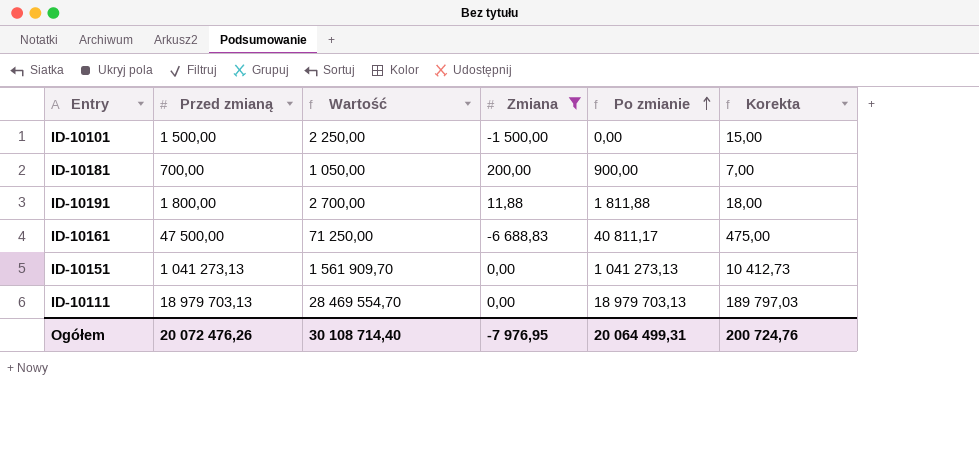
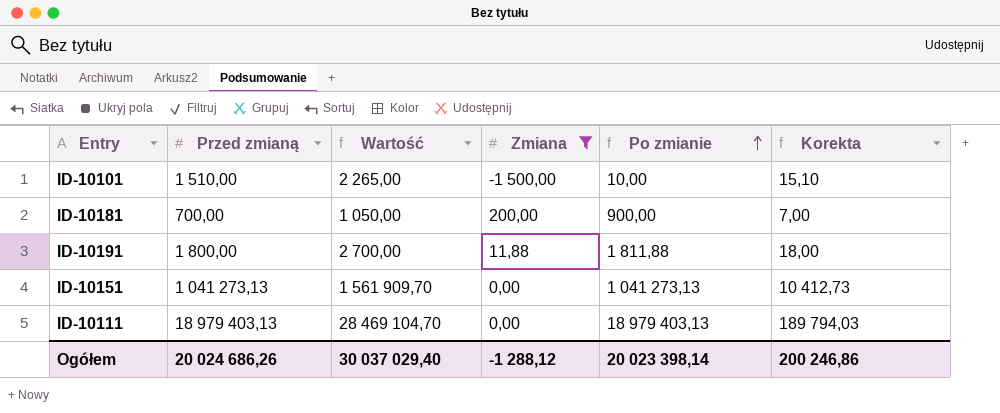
row ID-10161: 47 500,00 | 71 250,00 | -6 688,83 | 40 811,17 | 475,00 -> none
ID-10101 | Przed zmianą: 1 500,00 -> 1 510,00
ID-10101 | Wartość: 2 250,00 -> 2 265,00
ID-10101 | Po zmianie: 0,00 -> 10,00
ID-10101 | Korekta: 15,00 -> 15,10
ID-10111 | Przed zmianą: 18 979 703,13 -> 18 979 403,13
ID-10111 | Wartość: 28 469 554,70 -> 28 469 104,70
ID-10111 | Po zmianie: 18 979 703,13 -> 18 979 403,13
ID-10111 | Korekta: 189 797,03 -> 189 794,03
Ogółem | Przed zmianą: 20 072 476,26 -> 20 024 686,26
Ogółem | Wartość: 30 108 714,40 -> 30 037 029,40
Ogółem | Zmiana: -7 976,95 -> -1 288,12
Ogółem | Po zmianie: 20 064 499,31 -> 20 023 398,14
Ogółem | Korekta: 200 724,76 -> 200 246,86

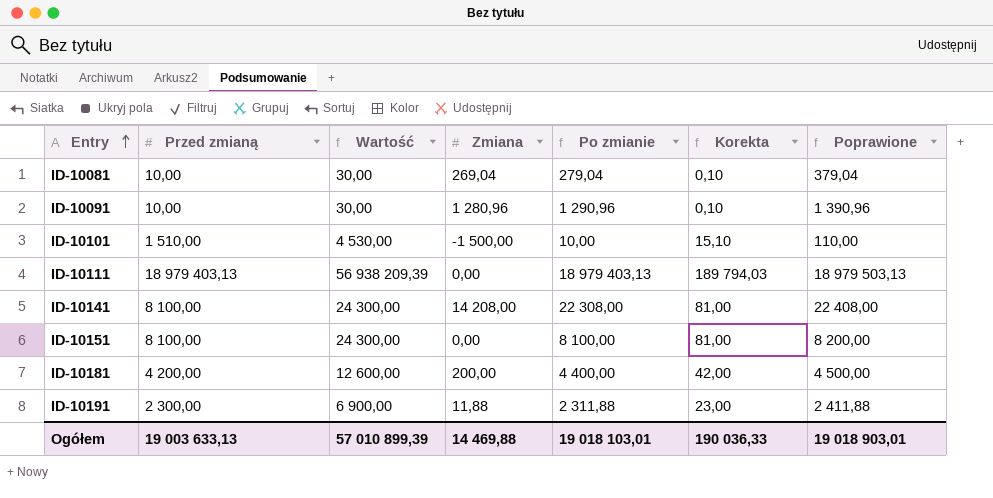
filter: Zmiana <= 200,00 -> none
row order: Po zmianie ascending -> Entry ascending
column Wartość | formula: [Przed zmianą] * 1,5 -> [Przed zmianą] * 3
column Poprawione | formula: none -> [Po zmianie] + 100
ID-10151 | Przed zmianą: 1 041 273,13 -> 8 100,00
ID-10151 | Po zmianie: 1 041 273,13 -> 8 100,00
ID-10151 | Korekta: 10 412,73 -> 81,00
ID-10181 | Przed zmianą: 700,00 -> 4 200,00
ID-10181 | Po zmianie: 900,00 -> 4 400,00
ID-10181 | Korekta: 7,00 -> 42,00
ID-10191 | Przed zmianą: 1 800,00 -> 2 300,00
ID-10191 | Po zmianie: 1 811,88 -> 2 311,88
ID-10191 | Korekta: 18,00 -> 23,00
Ogółem | Przed zmianą: 20 024 686,26 -> 19 003 633,13
Ogółem | Wartość: 30 037 029,40 -> 57 010 899,39
Ogółem | Zmiana: -1 288,12 -> 14 469,88
Ogółem | Po zmianie: 20 023 398,14 -> 19 018 103,01
Ogółem | Korekta: 200 246,86 -> 190 036,33

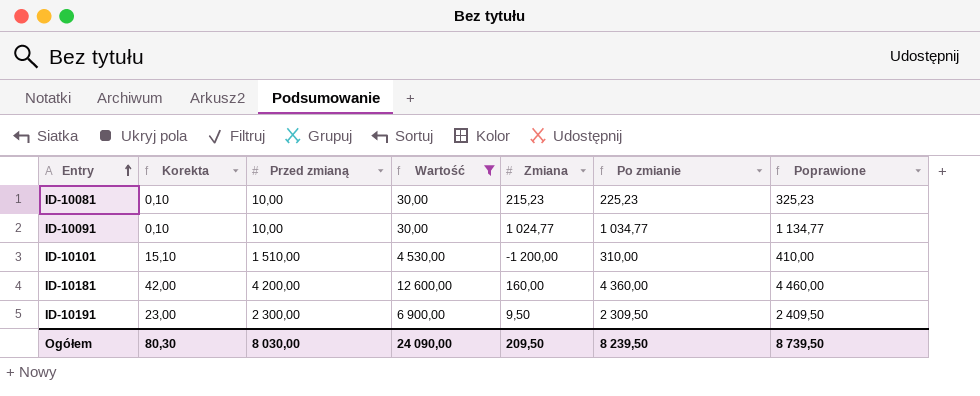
filter: none -> Wartość <= 12 600,00
column Korekta | position: 6 -> 2
ID-10081 | Zmiana: 269,04 -> 215,23
ID-10081 | Po zmianie: 279,04 -> 225,23
ID-10081 | Poprawione: 379,04 -> 325,23
ID-10091 | Zmiana: 1 280,96 -> 1 024,77
ID-10091 | Po zmianie: 1 290,96 -> 1 034,77
ID-10091 | Poprawione: 1 390,96 -> 1 134,77
ID-10101 | Zmiana: -1 500,00 -> -1 200,00
ID-10101 | Po zmianie: 10,00 -> 310,00
ID-10101 | Poprawione: 110,00 -> 410,00
ID-10181 | Zmiana: 200,00 -> 160,00
ID-10181 | Po zmianie: 4 400,00 -> 4 360,00
ID-10181 | Poprawione: 4 500,00 -> 4 460,00
ID-10191 | Zmiana: 11,88 -> 9,50
ID-10191 | Po zmianie: 2 311,88 -> 2 309,50
ID-10191 | Poprawione: 2 411,88 -> 2 409,50
Ogółem | Korekta: 190 036,33 -> 80,30
Ogółem | Przed zmianą: 19 003 633,13 -> 8 030,00
Ogółem | Wartość: 57 010 899,39 -> 24 090,00
Ogółem | Zmiana: 14 469,88 -> 209,50
Ogółem | Po zmianie: 19 018 103,01 -> 8 239,50
Ogółem | Poprawione: 19 018 903,01 -> 8 739,50

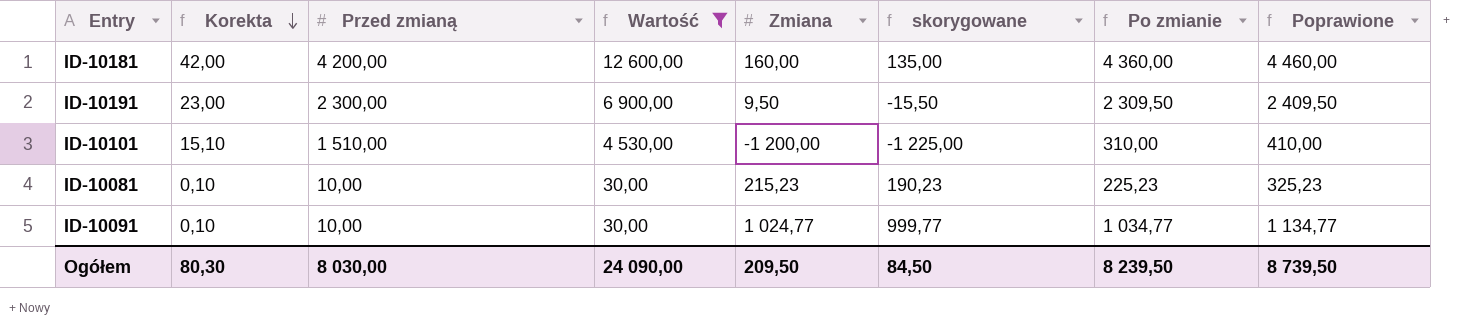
row order: Entry ascending -> Korekta descending
column skorygowane | formula: none -> [Zmiana] - 25

